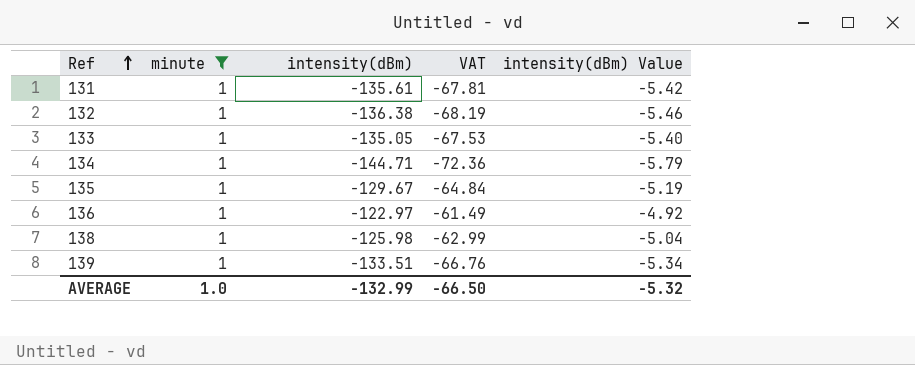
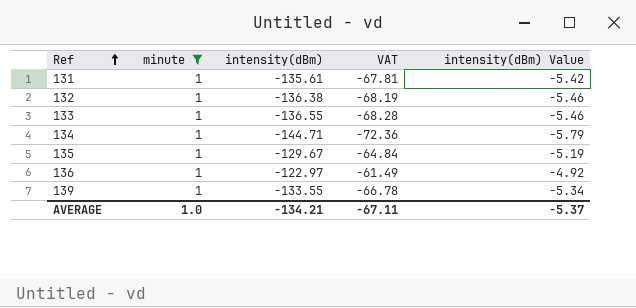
row 138: 1 | -125.98 | -62.99 | -5.04 -> none
133 | intensity(dBm): -135.05 -> -136.55
133 | VAT: -67.53 -> -68.28
133 | intensity(dBm) Value: -5.40 -> -5.46
139 | intensity(dBm): -133.51 -> -133.55
139 | VAT: -66.76 -> -66.78
AVERAGE | intensity(dBm): -132.99 -> -134.21
AVERAGE | VAT: -66.50 -> -67.11
AVERAGE | intensity(dBm) Value: -5.32 -> -5.37

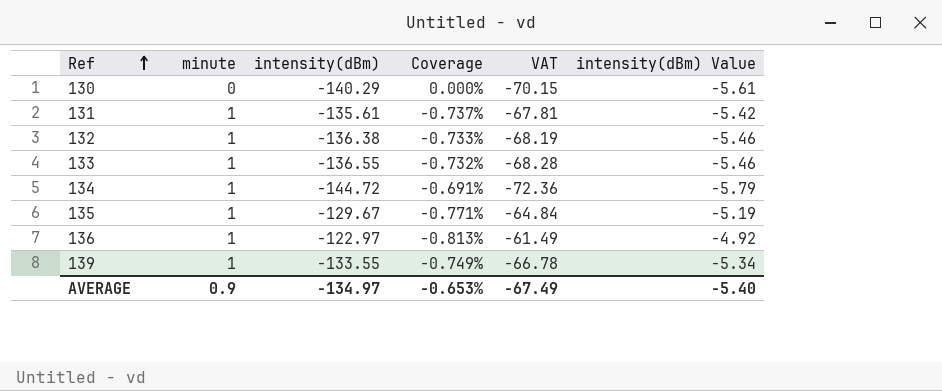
filter: minute = 1 -> none
column Coverage | formula: none -> [minute] / [intensity(dBm)]
134 | intensity(dBm): -144.71 -> -144.72
AVERAGE | minute: 1.0 -> 0.9
AVERAGE | intensity(dBm): -134.21 -> -134.97
AVERAGE | VAT: -67.11 -> -67.49
AVERAGE | intensity(dBm) Value: -5.37 -> -5.40

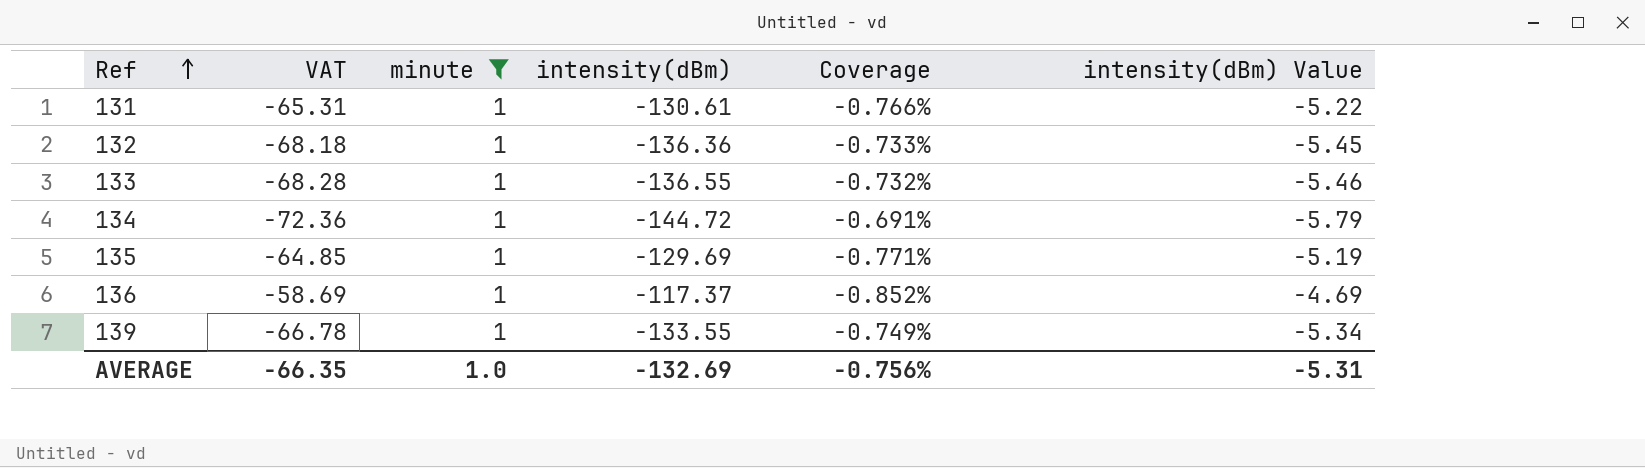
filter: none -> minute = 1
column VAT | position: 5 -> 2
131 | VAT: -67.81 -> -65.31
131 | intensity(dBm): -135.61 -> -130.61
131 | Coverage: -0.737% -> -0.766%
131 | intensity(dBm) Value: -5.42 -> -5.22
132 | VAT: -68.19 -> -68.18
132 | intensity(dBm): -136.38 -> -136.36
132 | intensity(dBm) Value: -5.46 -> -5.45
135 | VAT: -64.84 -> -64.85
135 | intensity(dBm): -129.67 -> -129.69
136 | VAT: -61.49 -> -58.69
136 | intensity(dBm): -122.97 -> -117.37
136 | Coverage: -0.813% -> -0.852%
136 | intensity(dBm) Value: -4.92 -> -4.69
AVERAGE | VAT: -67.49 -> -66.35
AVERAGE | minute: 0.9 -> 1.0
AVERAGE | intensity(dBm): -134.97 -> -132.69
AVERAGE | Coverage: -0.653% -> -0.756%
AVERAGE | intensity(dBm) Value: -5.40 -> -5.31

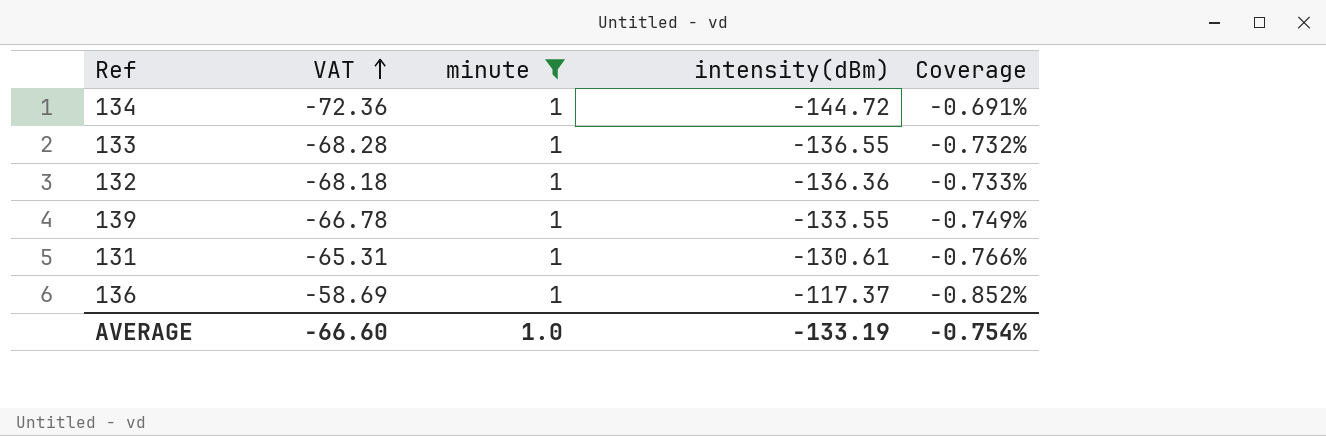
row order: Ref ascending -> VAT ascending
column intensity(dBm) Value | formula: [intensity(dBm)] * 0.04 -> none
row 135: -64.85 | 1 | -129.69 | -0.771% | -5.19 -> none
AVERAGE | VAT: -66.35 -> -66.60
AVERAGE | intensity(dBm): -132.69 -> -133.19
AVERAGE | Coverage: -0.756% -> -0.754%

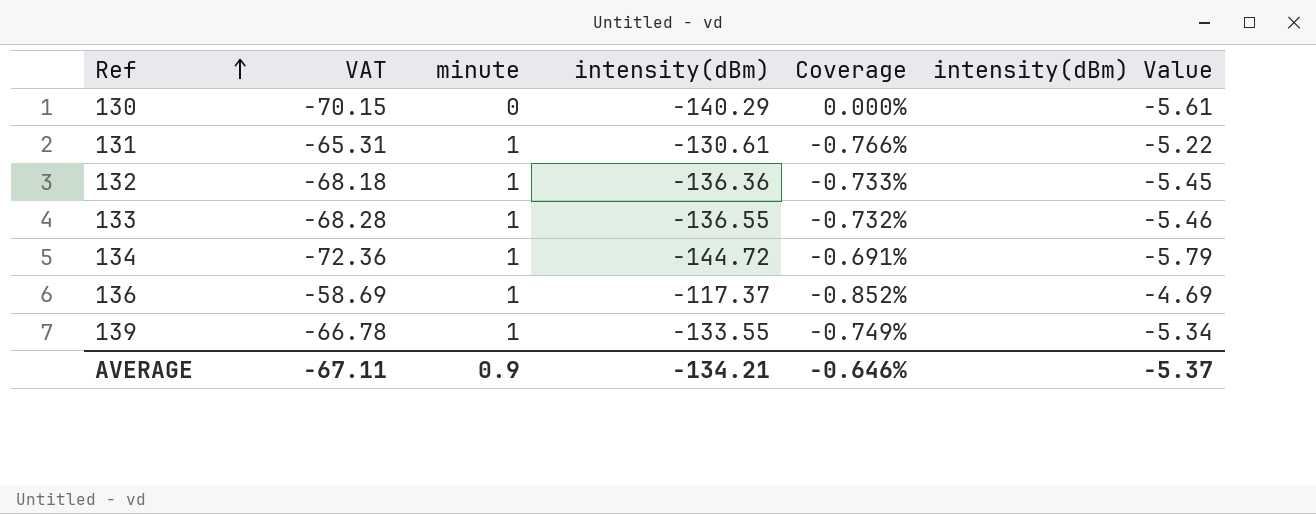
filter: minute = 1 -> none
row order: VAT ascending -> Ref ascending
column intensity(dBm) Value | formula: none -> [intensity(dBm)] * 0.04
AVERAGE | VAT: -66.60 -> -67.11
AVERAGE | minute: 1.0 -> 0.9
AVERAGE | intensity(dBm): -133.19 -> -134.21
AVERAGE | Coverage: -0.754% -> -0.646%

